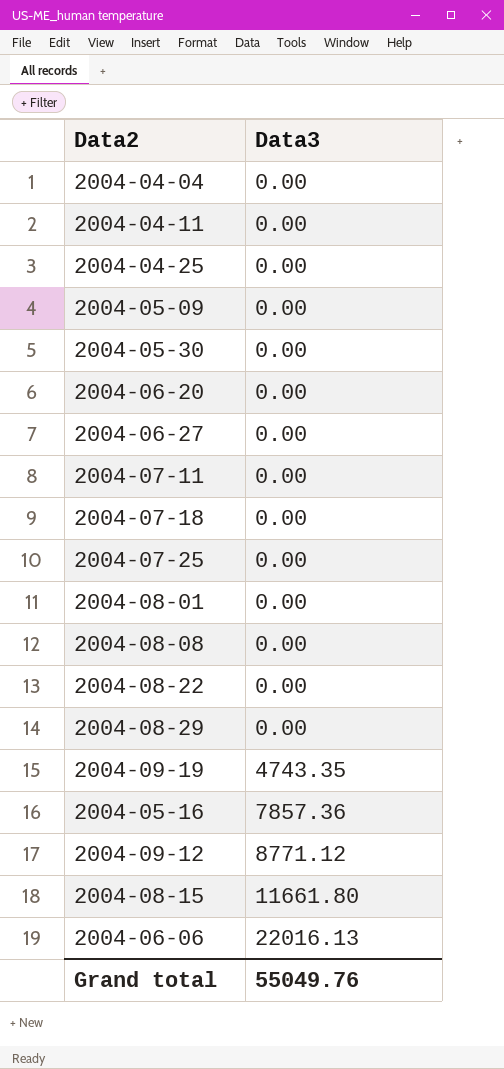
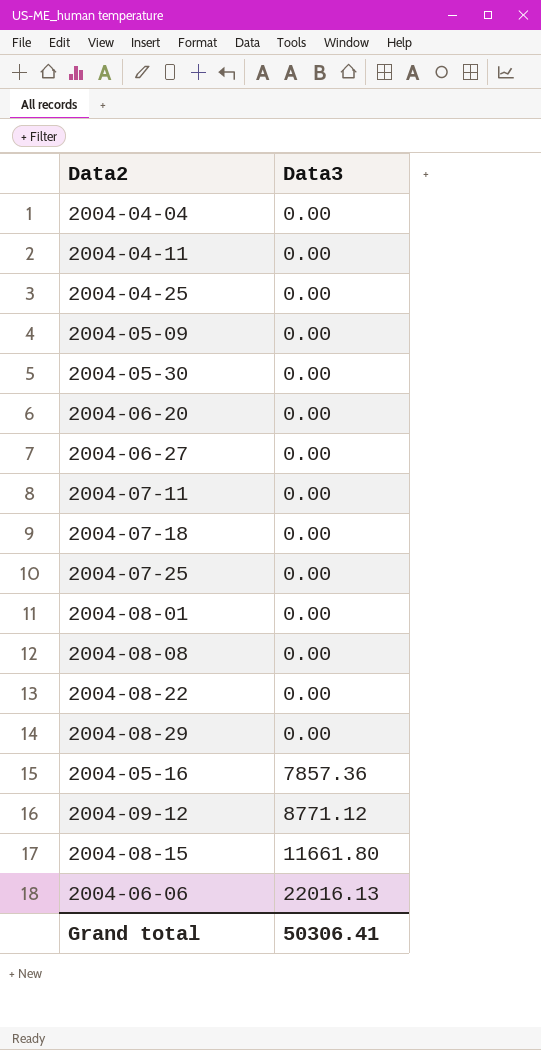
row 2004-09-19: 4743.35 -> none
Grand total | Data3: 55049.76 -> 50306.41

